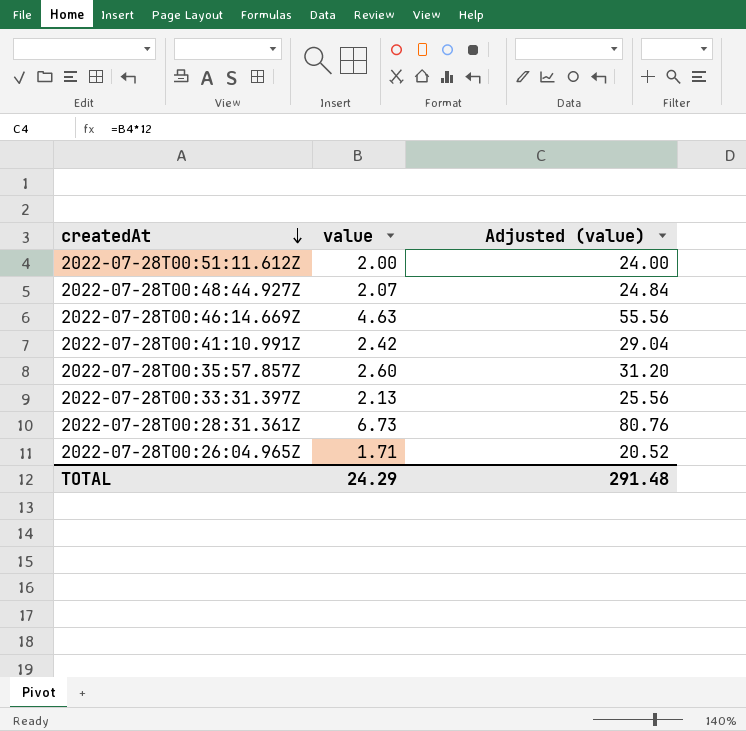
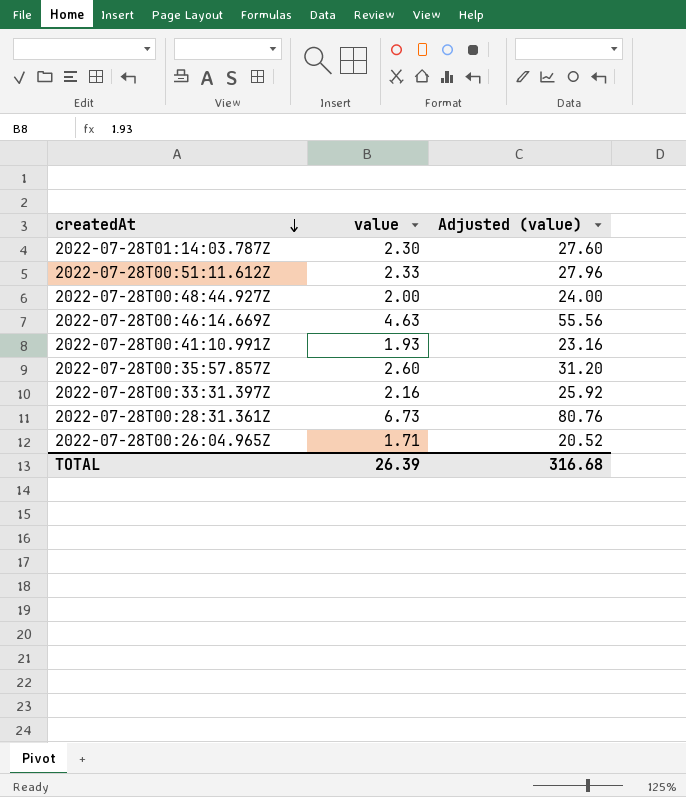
row 2022-07-28T01:14:03.787Z: none -> 2.30 | 27.60
2022-07-28T00:51:11.612Z | value: 2.00 -> 2.33
2022-07-28T00:51:11.612Z | Adjusted (value): 24.00 -> 27.96
2022-07-28T00:48:44.927Z | value: 2.07 -> 2.00
2022-07-28T00:48:44.927Z | Adjusted (value): 24.84 -> 24.00
2022-07-28T00:41:10.991Z | value: 2.42 -> 1.93
2022-07-28T00:41:10.991Z | Adjusted (value): 29.04 -> 23.16
2022-07-28T00:33:31.397Z | value: 2.13 -> 2.16
2022-07-28T00:33:31.397Z | Adjusted (value): 25.56 -> 25.92
TOTAL | value: 24.29 -> 26.39
TOTAL | Adjusted (value): 291.48 -> 316.68

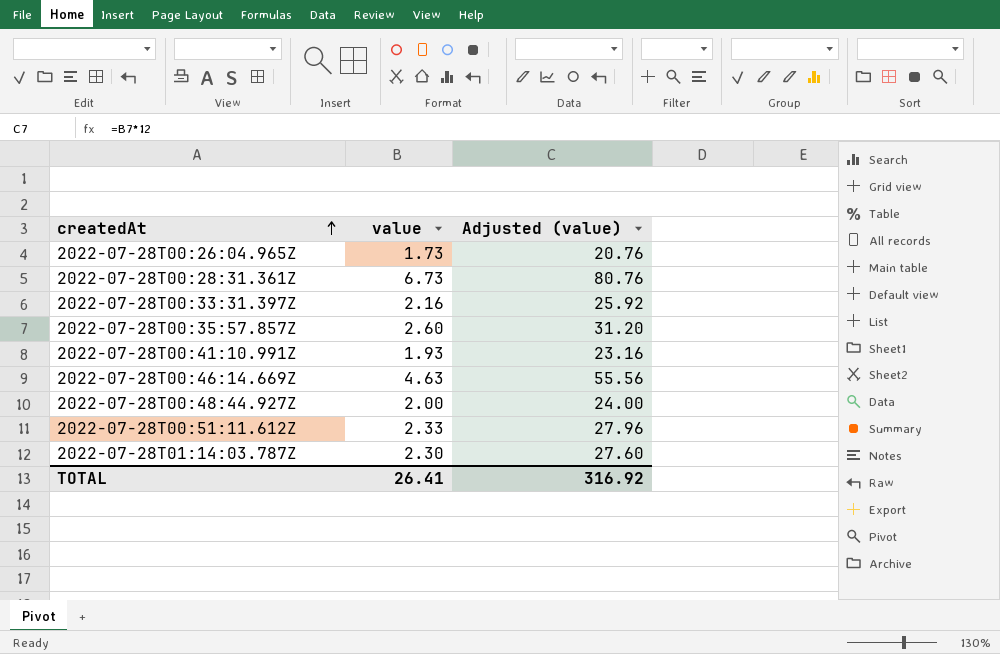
row order: createdAt descending -> createdAt ascending
2022-07-28T00:26:04.965Z | value: 1.71 -> 1.73
2022-07-28T00:26:04.965Z | Adjusted (value): 20.52 -> 20.76
TOTAL | value: 26.39 -> 26.41
TOTAL | Adjusted (value): 316.68 -> 316.92

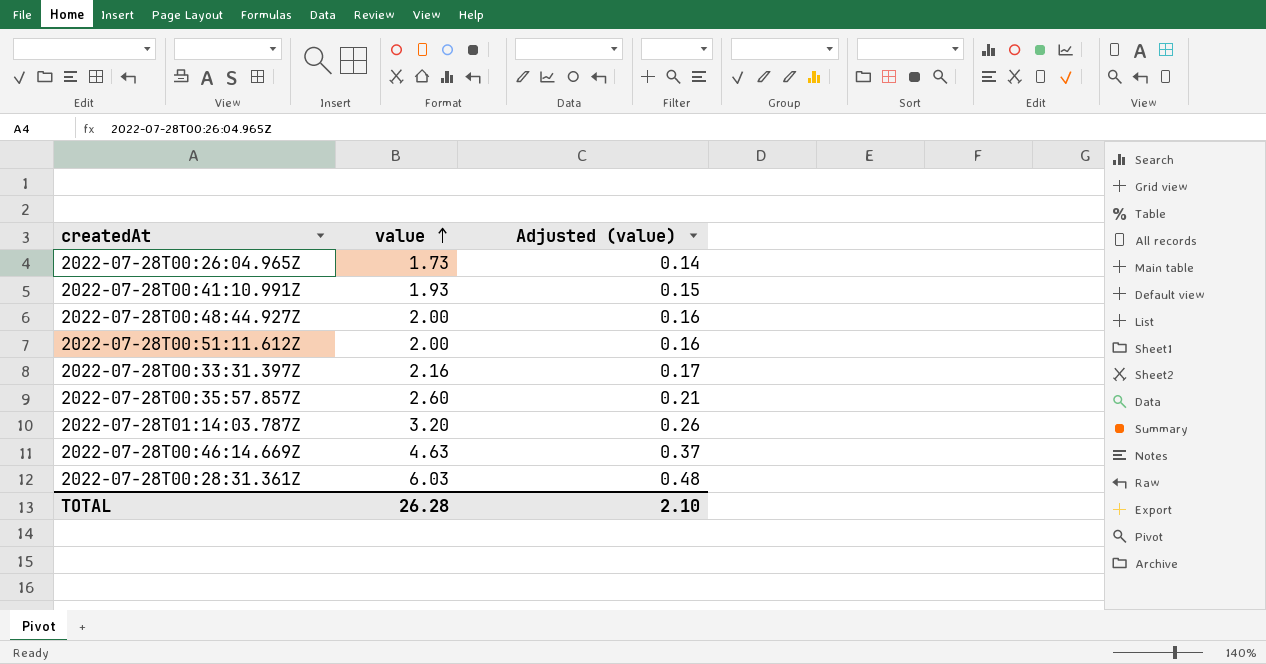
row order: createdAt ascending -> value ascending
column Adjusted (value) | formula: [value] * 12 -> [value] * 0.08
2022-07-28T00:51:11.612Z | value: 2.33 -> 2.00
2022-07-28T01:14:03.787Z | value: 2.30 -> 3.20
2022-07-28T00:28:31.361Z | value: 6.73 -> 6.03
TOTAL | value: 26.41 -> 26.28
TOTAL | Adjusted (value): 316.92 -> 2.10

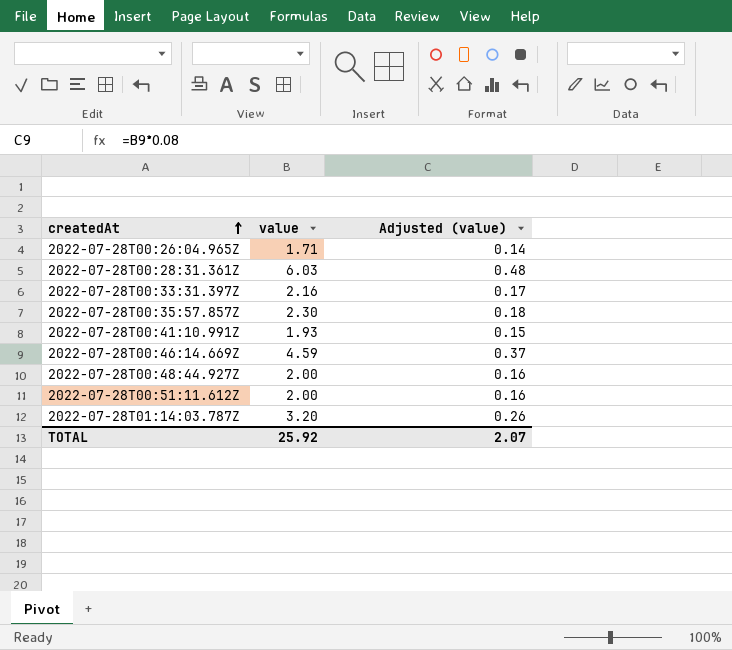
row order: value ascending -> createdAt ascending
2022-07-28T00:26:04.965Z | value: 1.73 -> 1.71
2022-07-28T00:35:57.857Z | value: 2.60 -> 2.30
2022-07-28T00:35:57.857Z | Adjusted (value): 0.21 -> 0.18
2022-07-28T00:46:14.669Z | value: 4.63 -> 4.59
TOTAL | value: 26.28 -> 25.92
TOTAL | Adjusted (value): 2.10 -> 2.07

